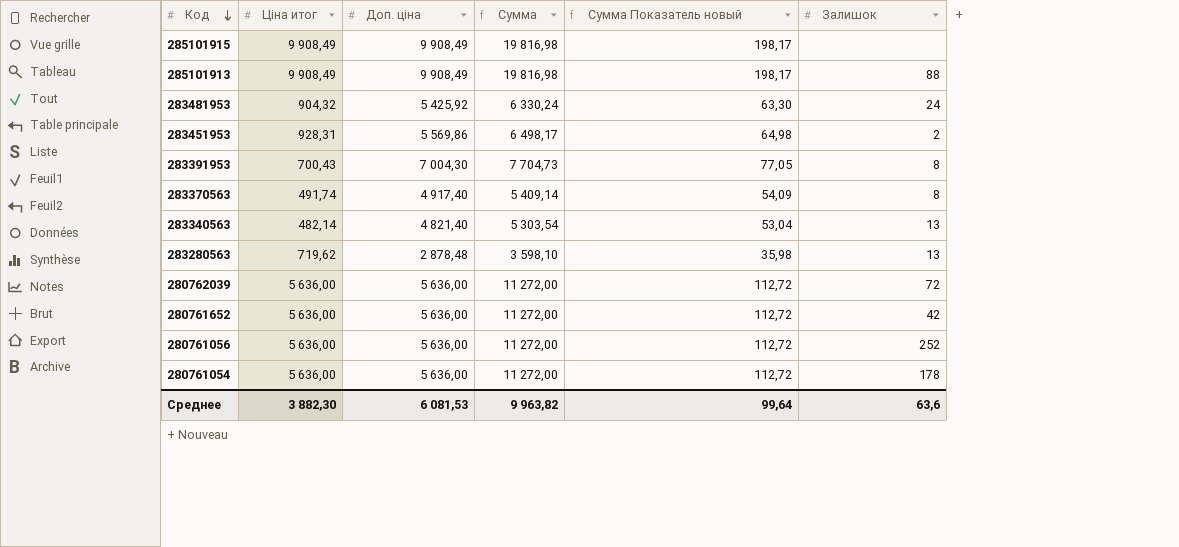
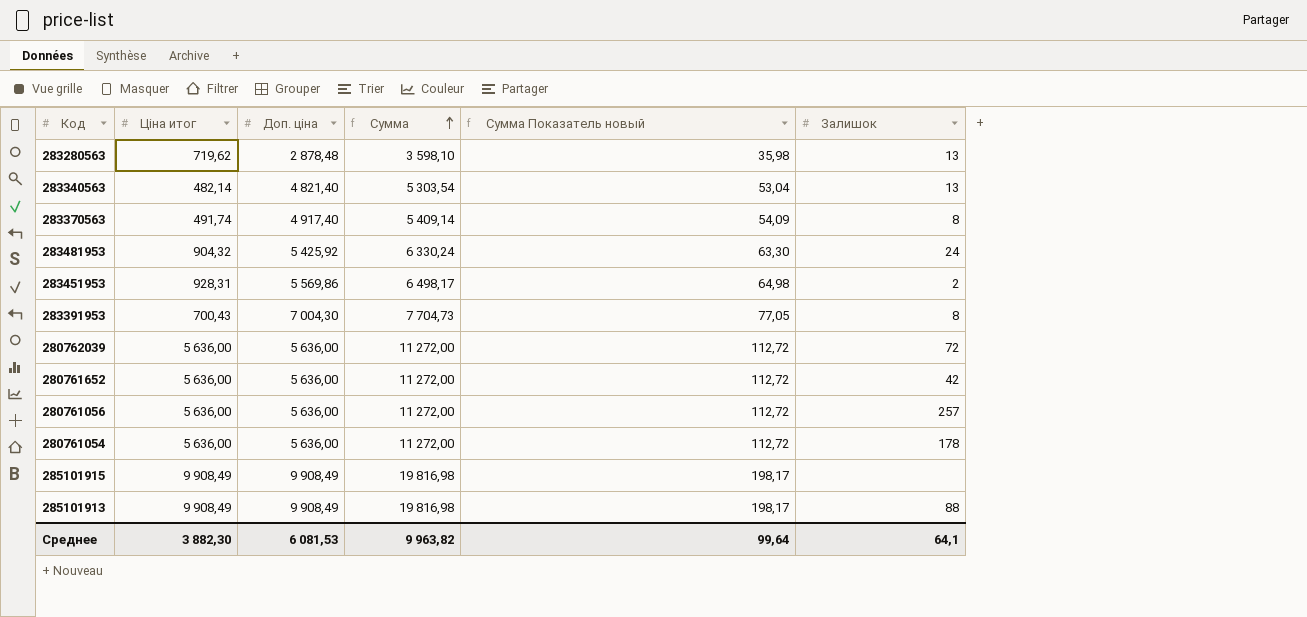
row order: Код descending -> Сумма ascending
280761056 | Залишок: 252 -> 257
Среднее | Залишок: 63,6 -> 64,1

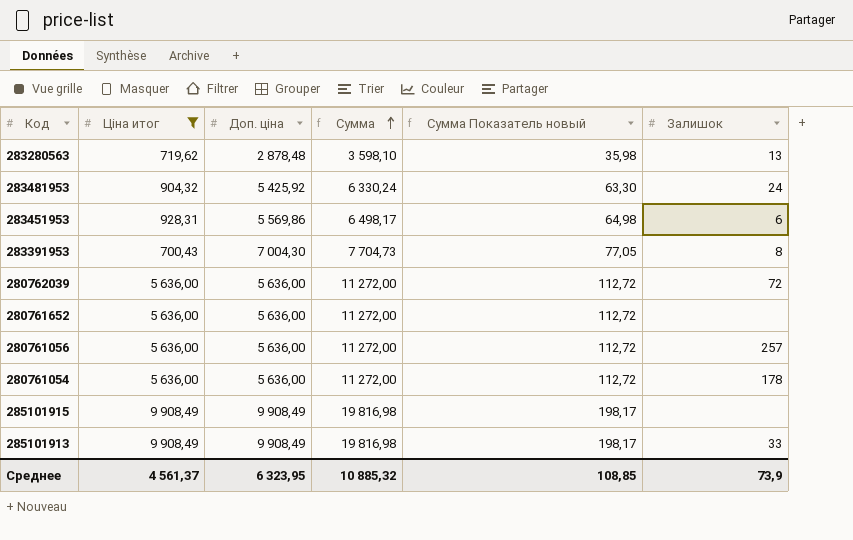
filter: none -> Ціна итог >= 700,43
283451953 | Залишок: 2 -> 6
280761652 | Залишок: 42 -> none
285101913 | Залишок: 88 -> 33
Среднее | Ціна итог: 3 882,30 -> 4 561,37
Среднее | Доп. ціна: 6 081,53 -> 6 323,95
Среднее | Сумма: 9 963,82 -> 10 885,32
Среднее | Сумма Показатель новый: 99,64 -> 108,85
Среднее | Залишок: 64,1 -> 73,9

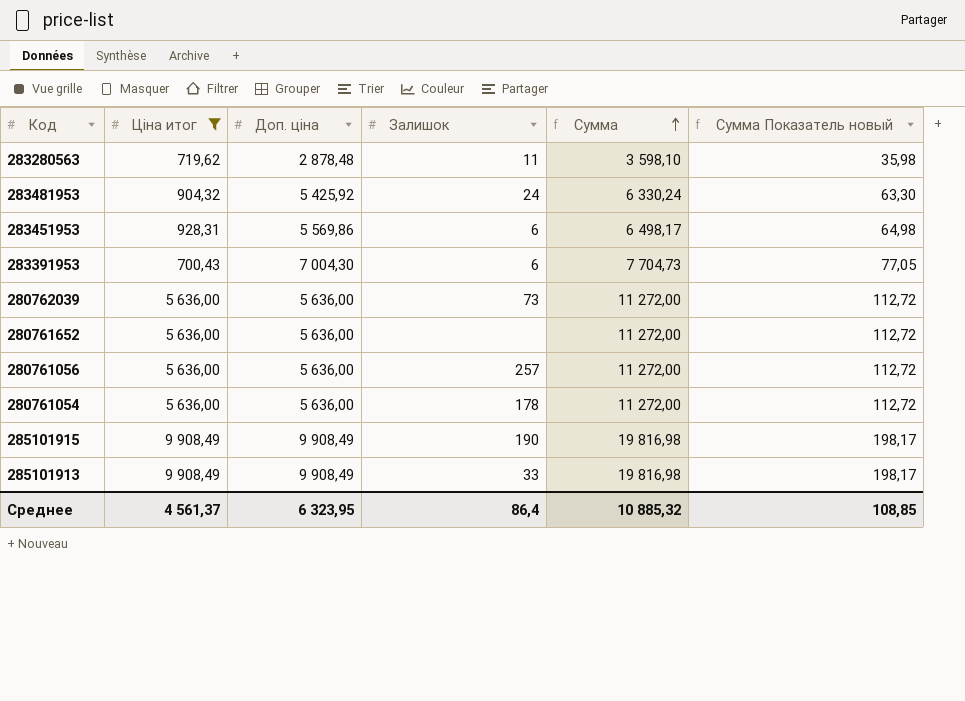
column Залишок | position: 6 -> 4
283280563 | Залишок: 13 -> 11
283391953 | Залишок: 8 -> 6
280762039 | Залишок: 72 -> 73
285101915 | Залишок: none -> 190
Среднее | Залишок: 73,9 -> 86,4

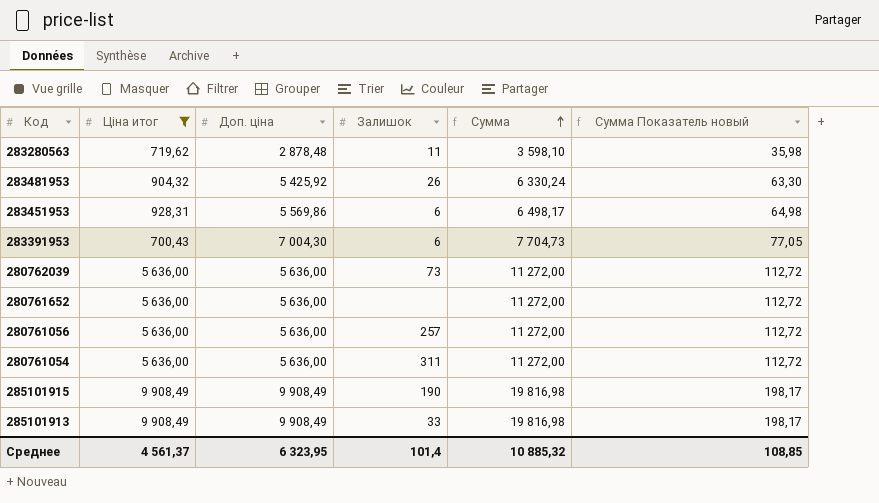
283481953 | Залишок: 24 -> 26
280761054 | Залишок: 178 -> 311
Среднее | Залишок: 86,4 -> 101,4

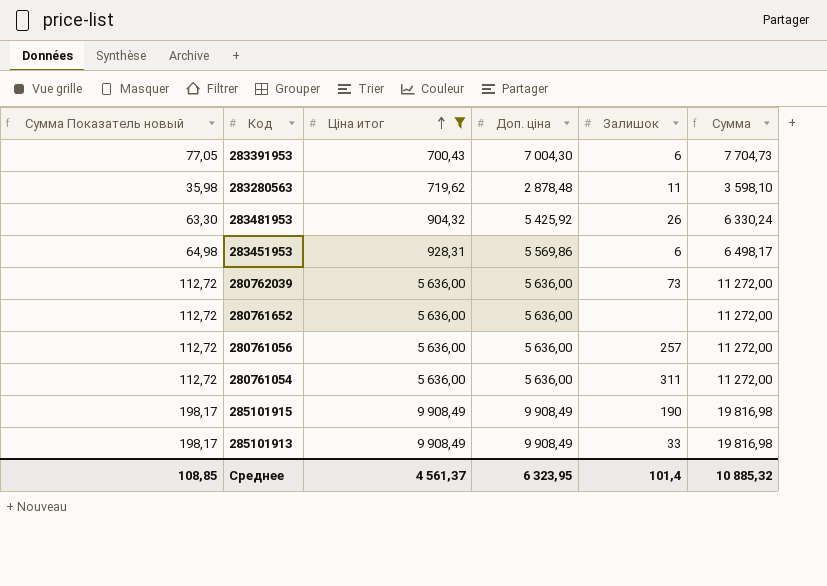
row order: Сумма ascending -> Ціна итог ascending
column Сумма Показатель новый | position: 6 -> 1

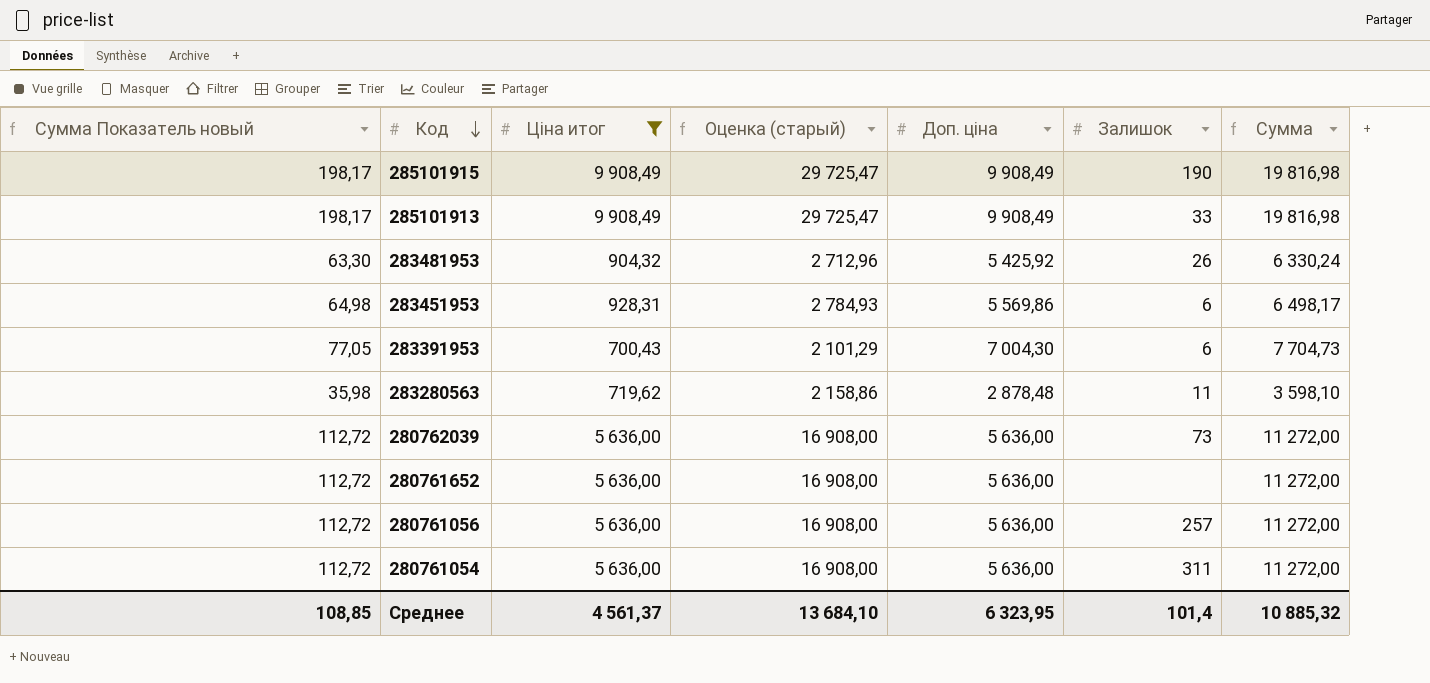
row order: Ціна итог ascending -> Код descending
column Оценка (старый) | formula: none -> [Ціна итог] * 3

